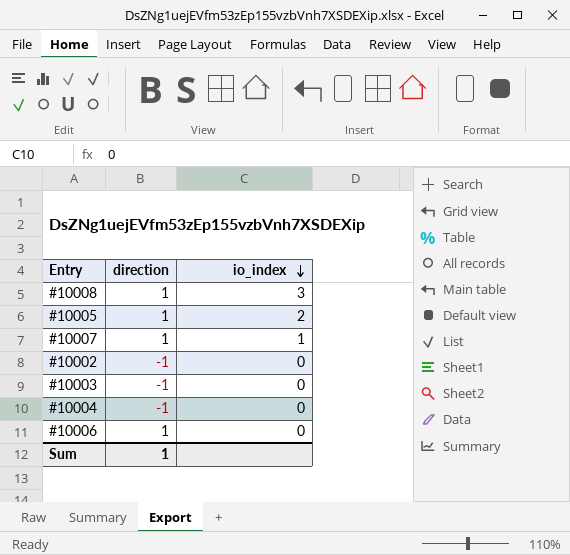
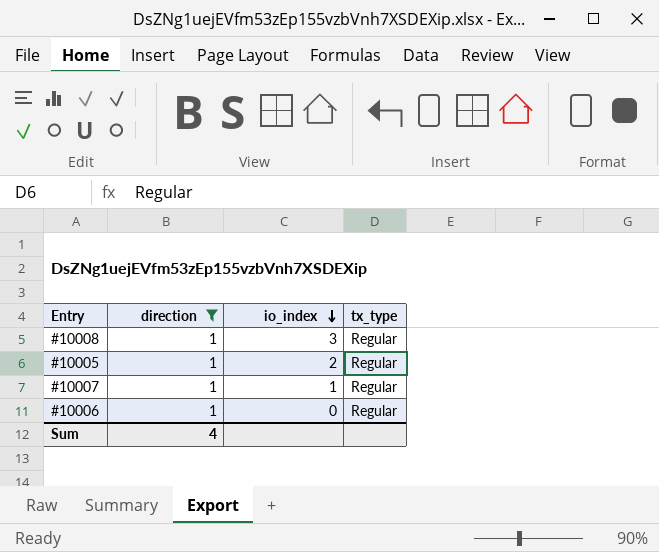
filter: none -> direction = 1
column tx_type | position: none -> 4
Sum | direction: 1 -> 4

